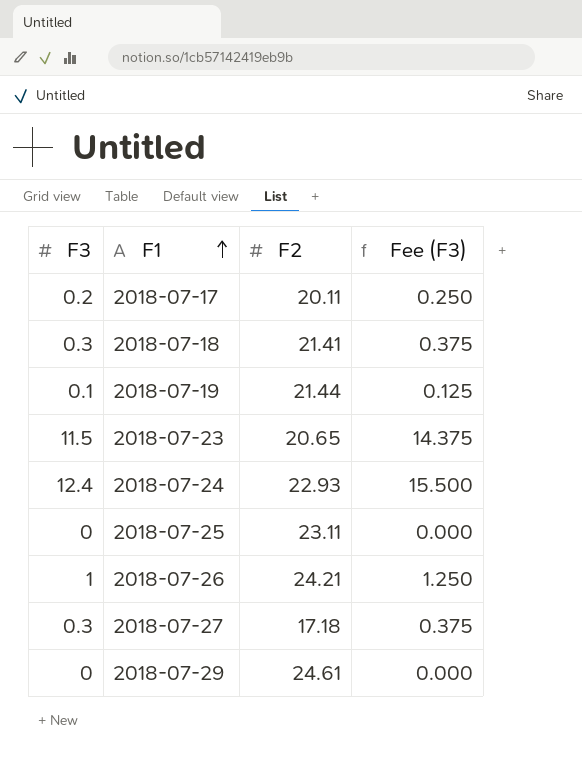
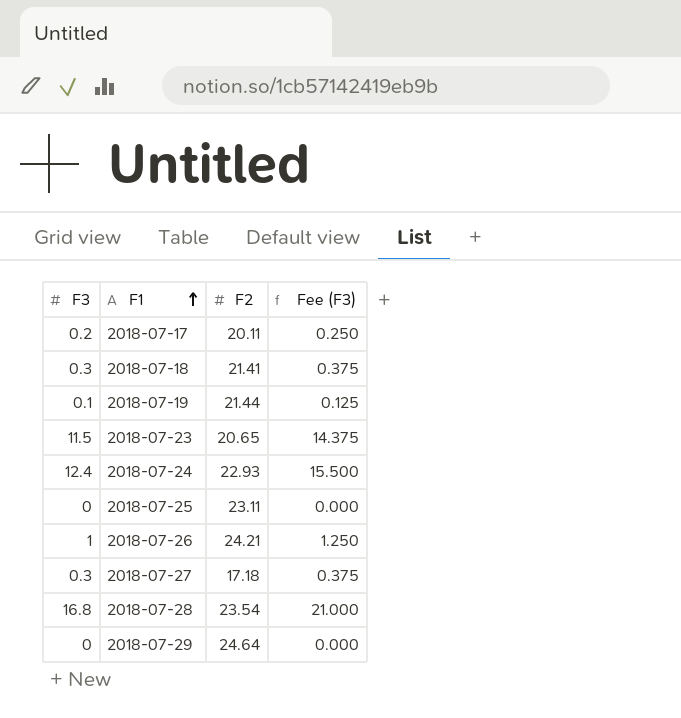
row 2018-07-28: none -> 16.8 | 23.54 | 21.000
2018-07-29 | F2: 24.61 -> 24.64

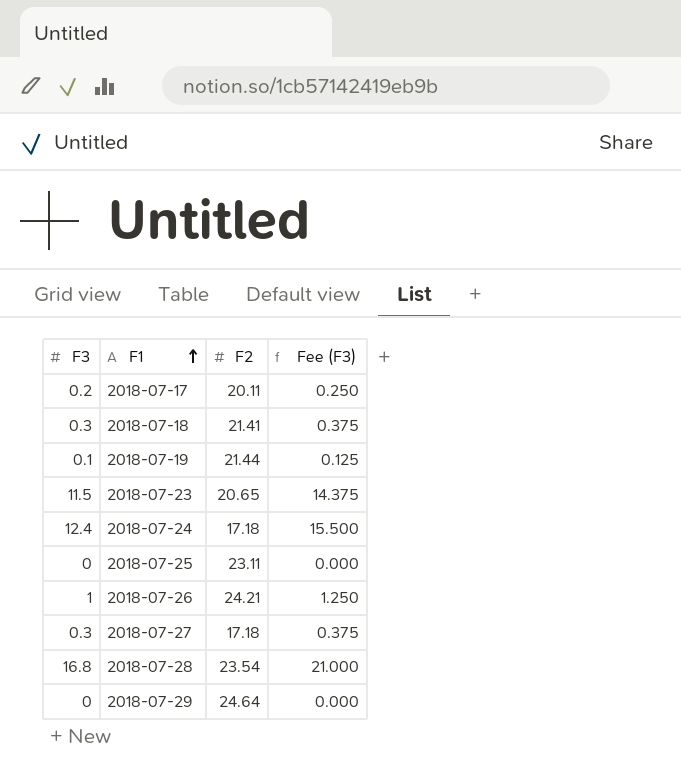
2018-07-24 | F2: 22.93 -> 17.18

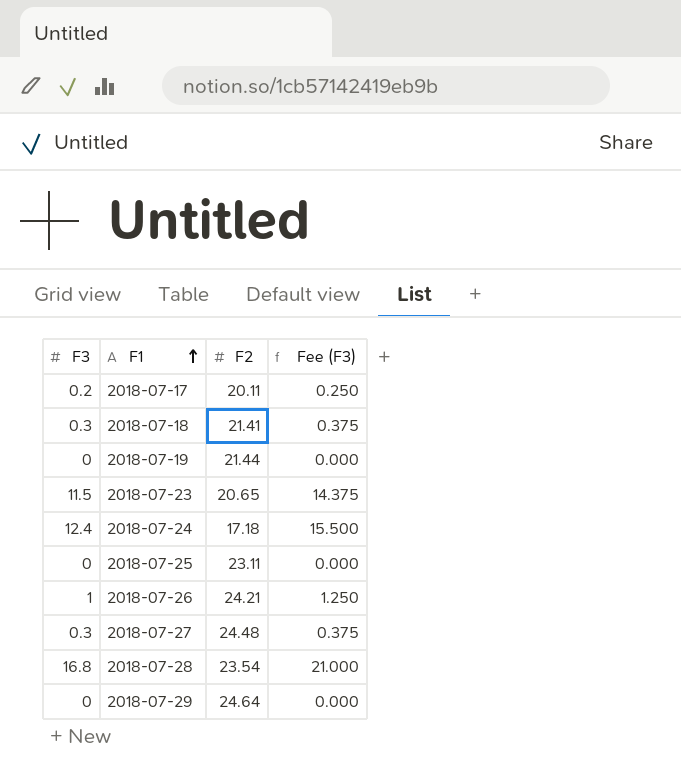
2018-07-19 | F3: 0.1 -> 0
2018-07-19 | Fee (F3): 0.125 -> 0.000
2018-07-27 | F2: 17.18 -> 24.48

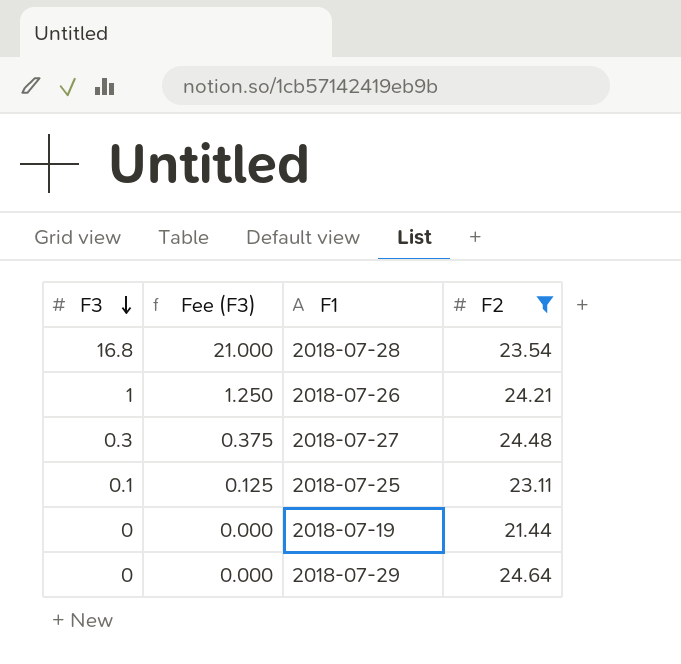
filter: none -> F2 >= 21.44
row order: F1 ascending -> F3 descending
column Fee (F3) | position: 4 -> 2
2018-07-25 | F3: 0 -> 0.1
2018-07-25 | Fee (F3): 0.000 -> 0.125

